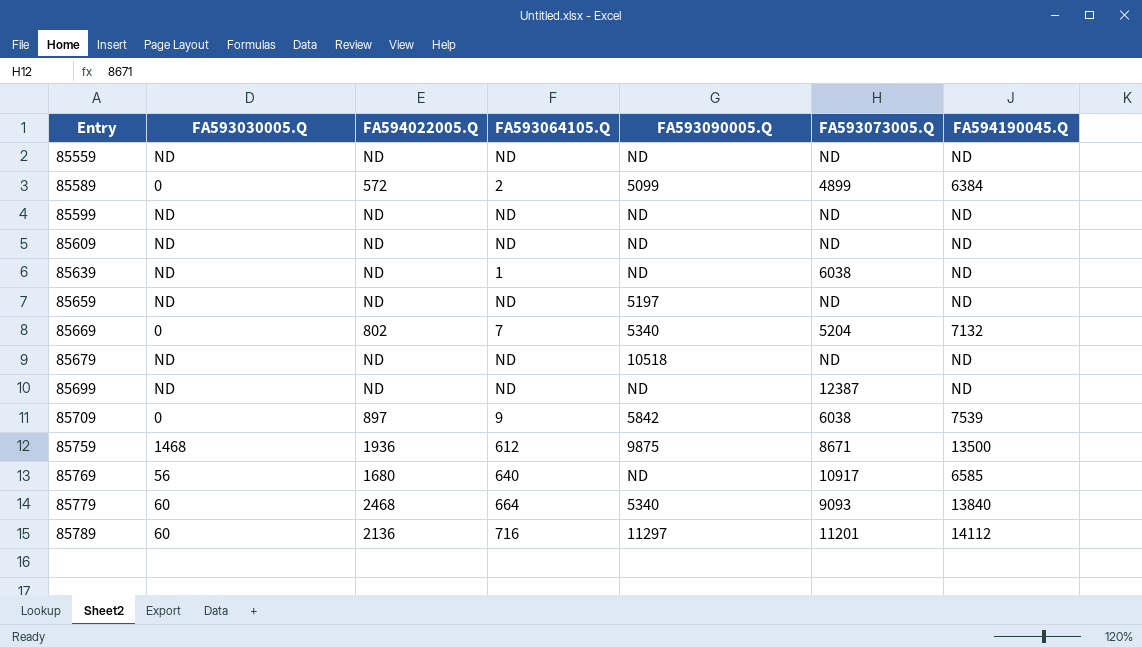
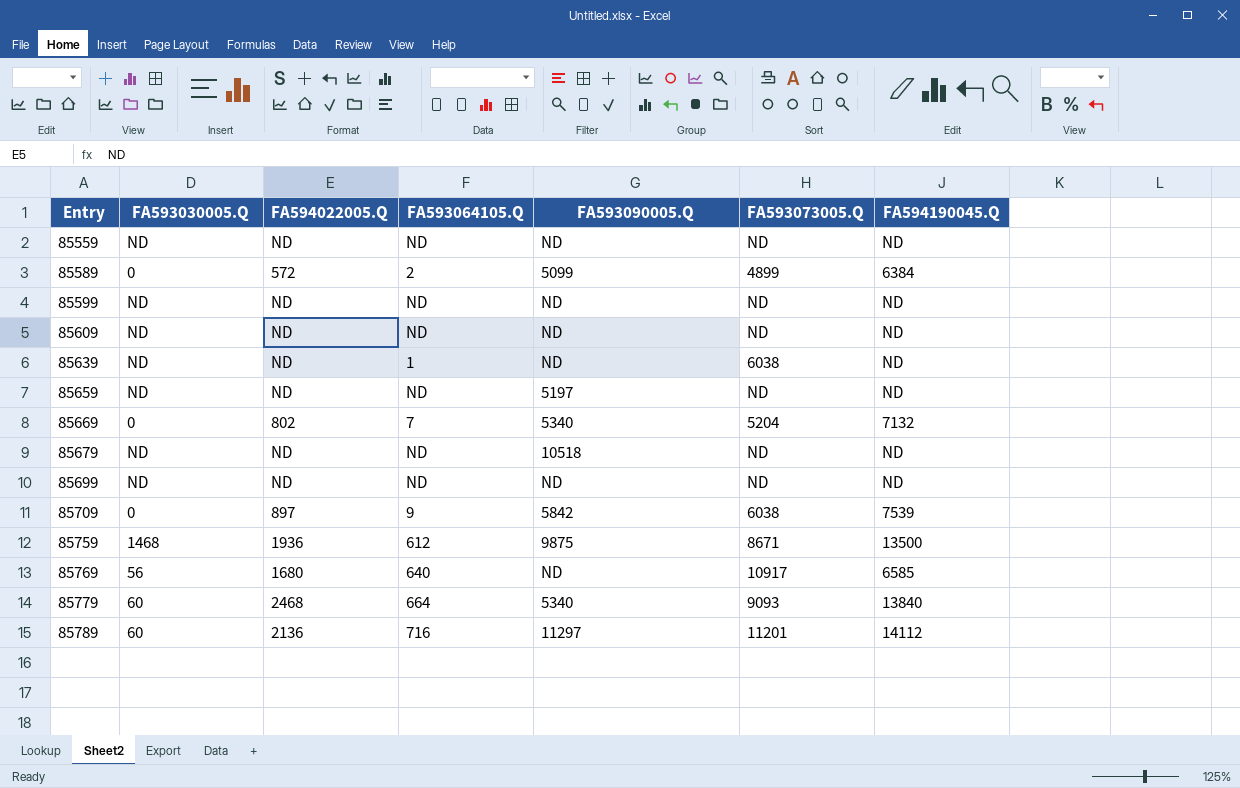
85699 | FA593073005.Q: 12387 -> ND

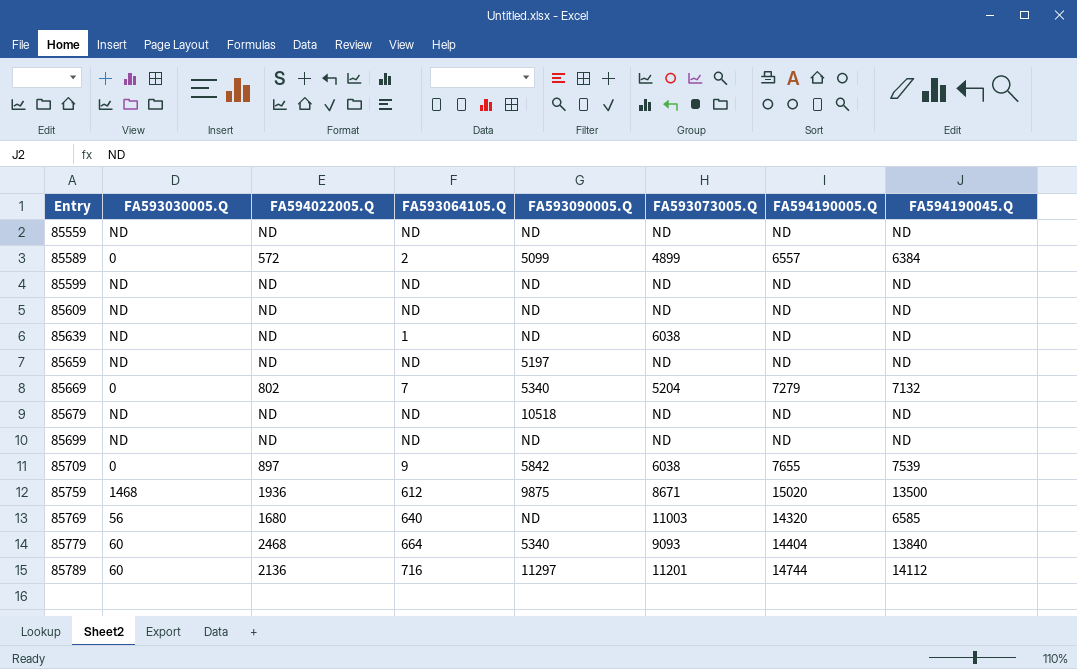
column FA594190005.Q | position: none -> 7
85769 | FA593073005.Q: 10917 -> 11003

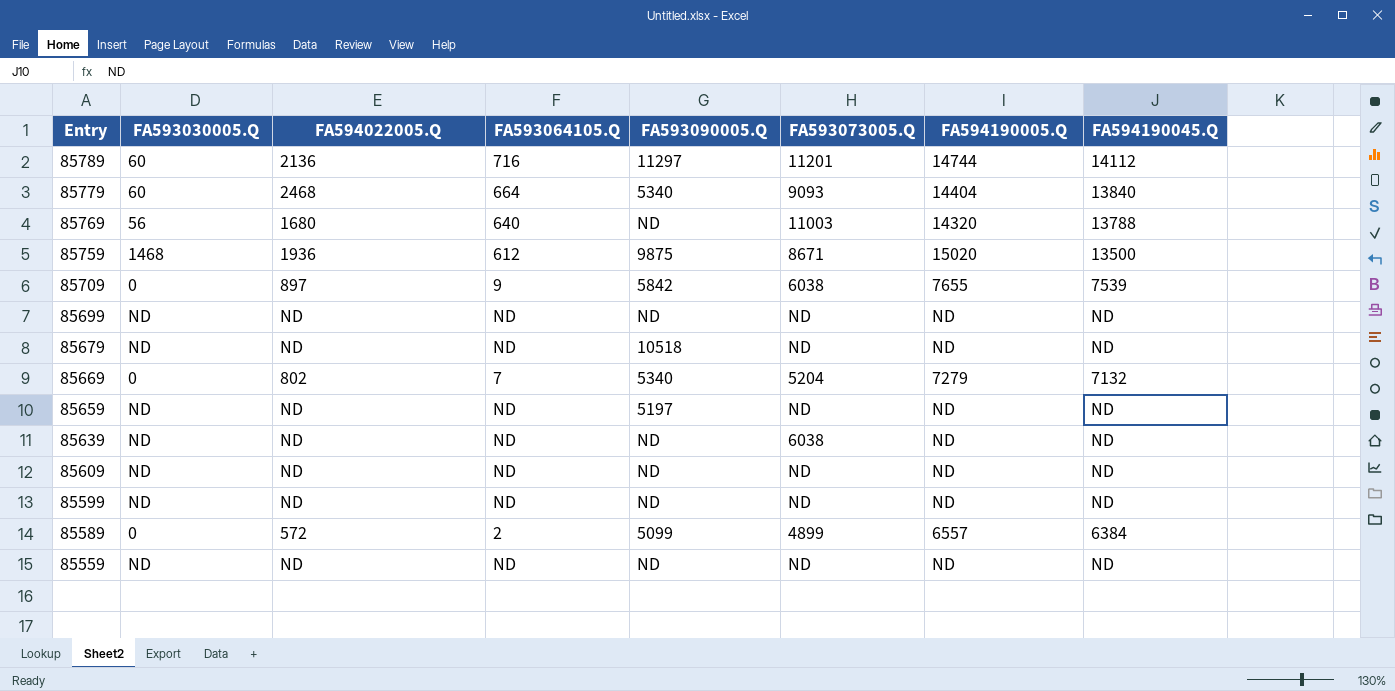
row order: Entry ascending -> Entry descending
85769 | FA594190045.Q: 6585 -> 13788
85639 | FA593064105.Q: 1 -> ND

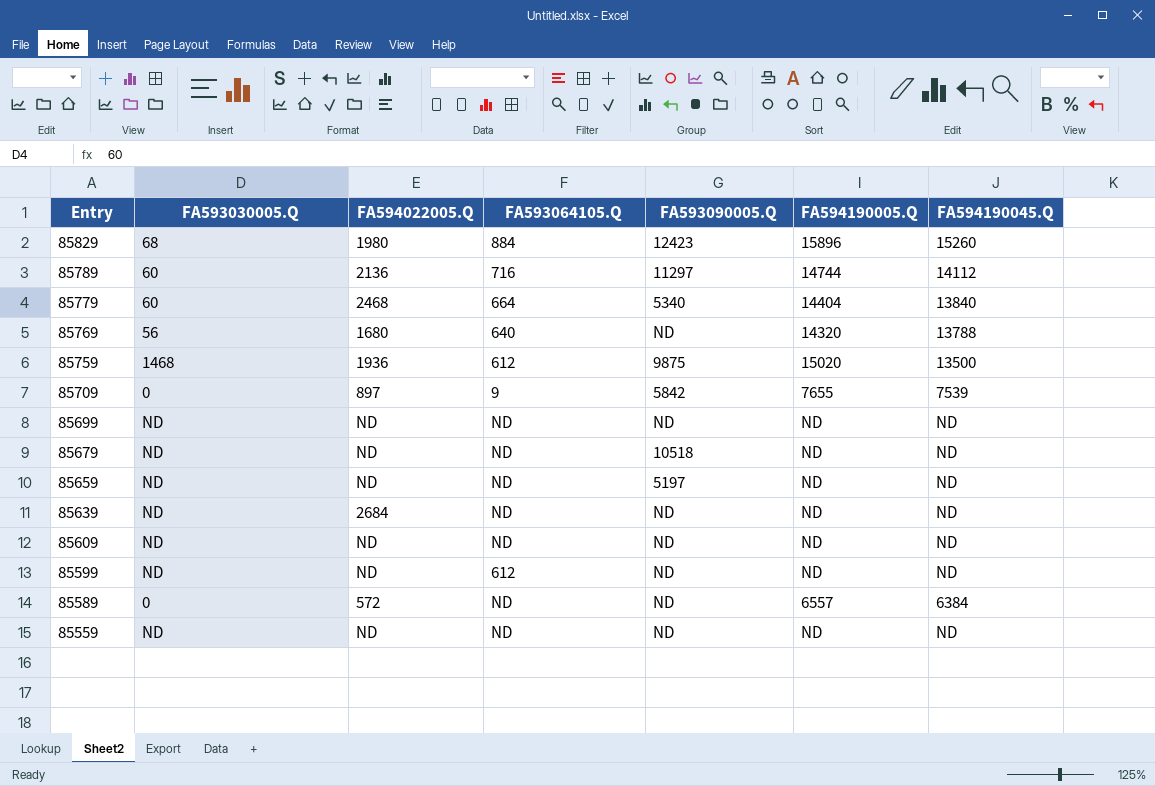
column FA593073005.Q | position: 6 -> none
row 85669: 0 | 802 | 7 | 5340 | 5204 | 7279 | 7132 -> none
row 85829: none -> 68 | 1980 | 884 | 12423 | 15896 | 15260
85639 | FA594022005.Q: ND -> 2684
85599 | FA593064105.Q: ND -> 612
85589 | FA593064105.Q: 2 -> ND
85589 | FA593090005.Q: 5099 -> ND

